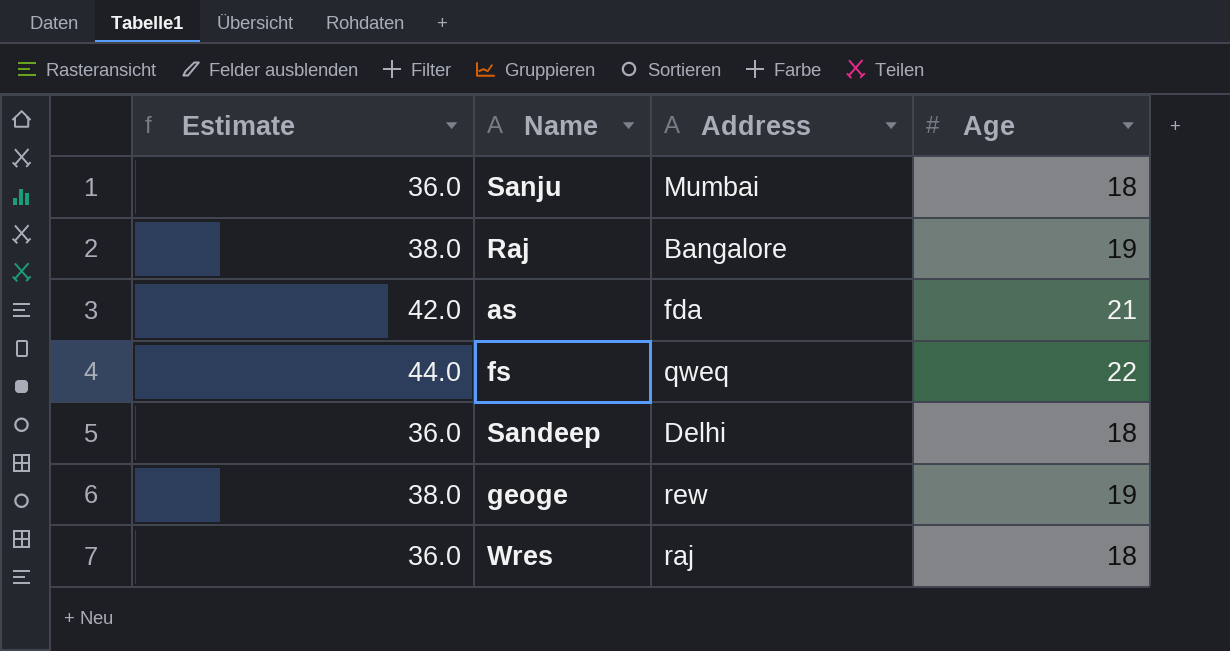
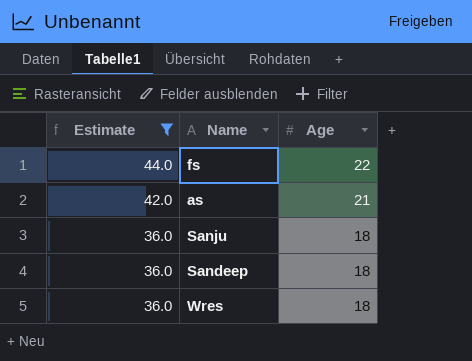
filter: none -> Estimate != 38.0
row order: none -> Estimate descending
column Address | position: 3 -> none

